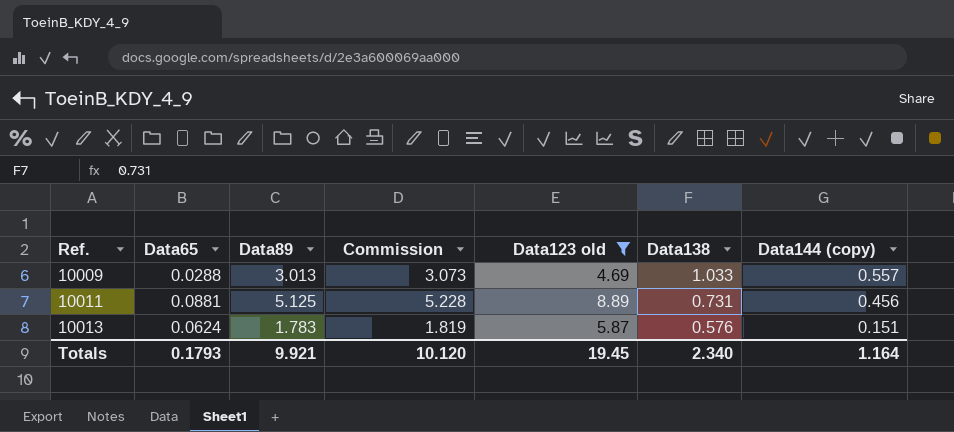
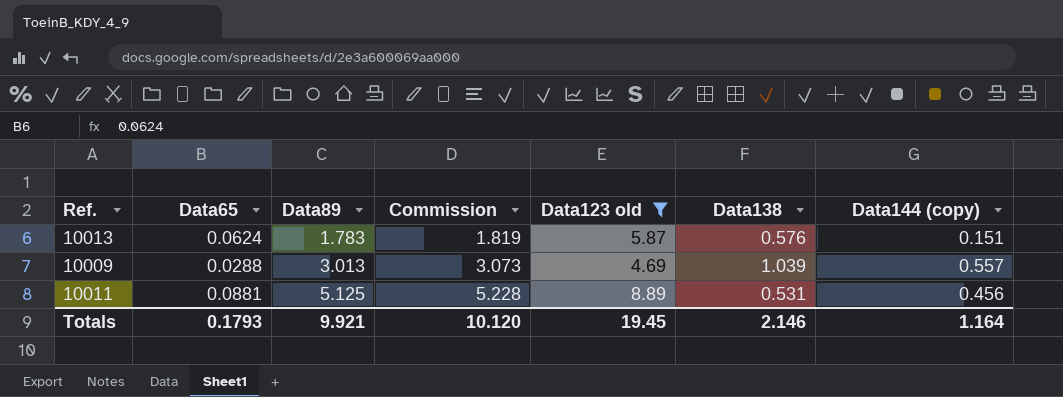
row order: Ref. ascending -> Data89 ascending
10009 | Data138: 1.033 -> 1.039
10011 | Data138: 0.731 -> 0.531
Totals | Data138: 2.340 -> 2.146

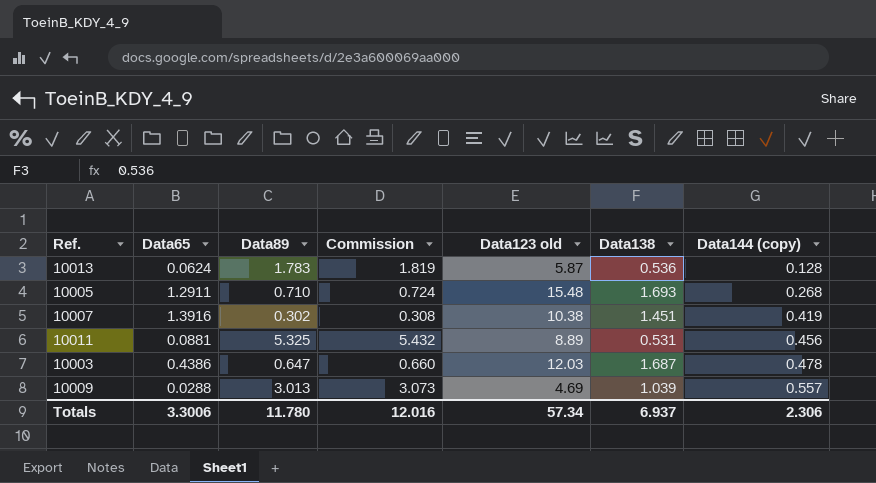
filter: Data123 old <= 8.89 -> none
row order: Data89 ascending -> Data144 (copy) ascending
10013 | Data138: 0.576 -> 0.536
10013 | Data144 (copy): 0.151 -> 0.128
10011 | Data89: 5.125 -> 5.325
10011 | Commission: 5.228 -> 5.432
Totals | Data65: 0.1793 -> 3.3006
Totals | Data89: 9.921 -> 11.780
Totals | Commission: 10.120 -> 12.016
Totals | Data123 old: 19.45 -> 57.34
Totals | Data138: 2.146 -> 6.937
Totals | Data144 (copy): 1.164 -> 2.306

